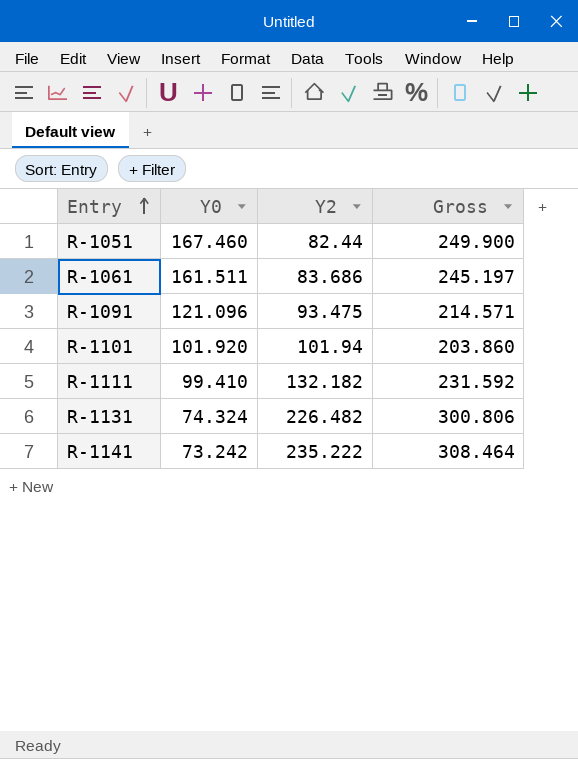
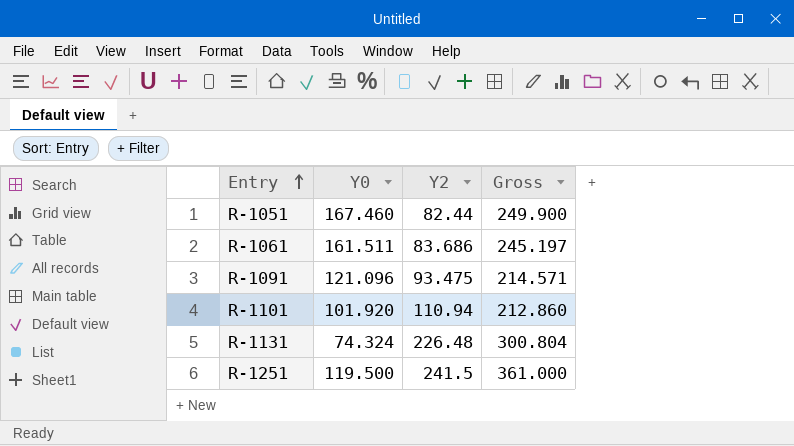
row R-1111: 99.410 | 132.182 | 231.592 -> none
row R-1141: 73.242 | 235.222 | 308.464 -> none
R-1101 | Y2: 101.94 -> 110.94
R-1101 | Gross: 203.860 -> 212.860
R-1131 | Y2: 226.482 -> 226.48
R-1131 | Gross: 300.806 -> 300.804
row R-1251: none -> 119.500 | 241.5 | 361.000

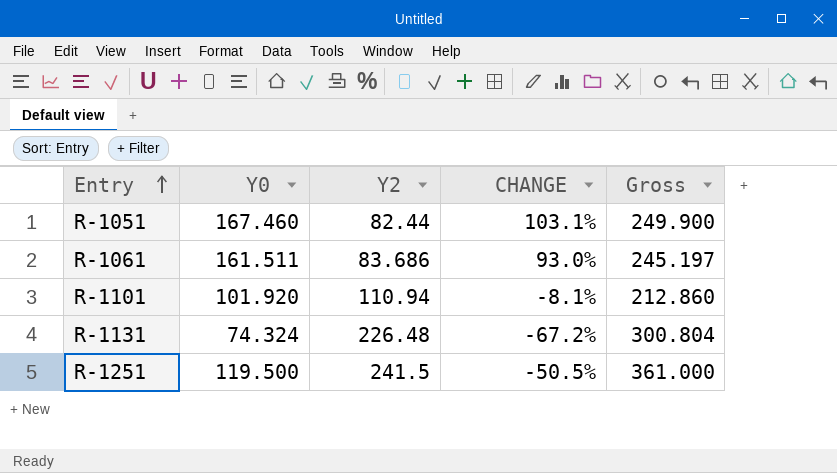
column CHANGE | formula: none -> ([Y0] - [Y2]) / [Y2]
row R-1091: 121.096 | 93.475 | 214.571 -> none

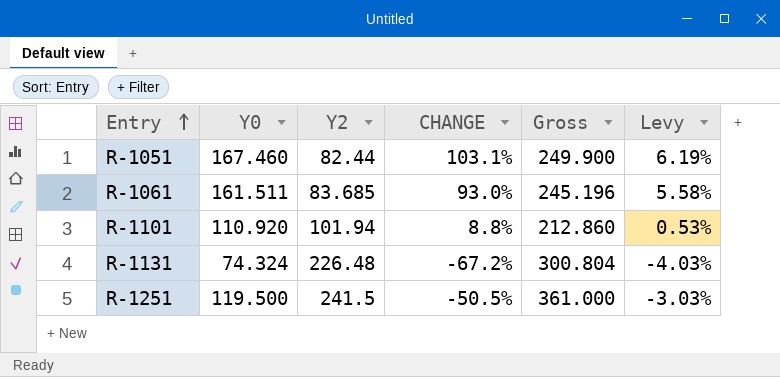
column Levy | formula: none -> [CHANGE] * 0.06
R-1061 | Y2: 83.686 -> 83.685
R-1061 | Gross: 245.197 -> 245.196
R-1101 | Y0: 101.920 -> 110.920
R-1101 | Y2: 110.94 -> 101.94
R-1101 | CHANGE: -8.1% -> 8.8%

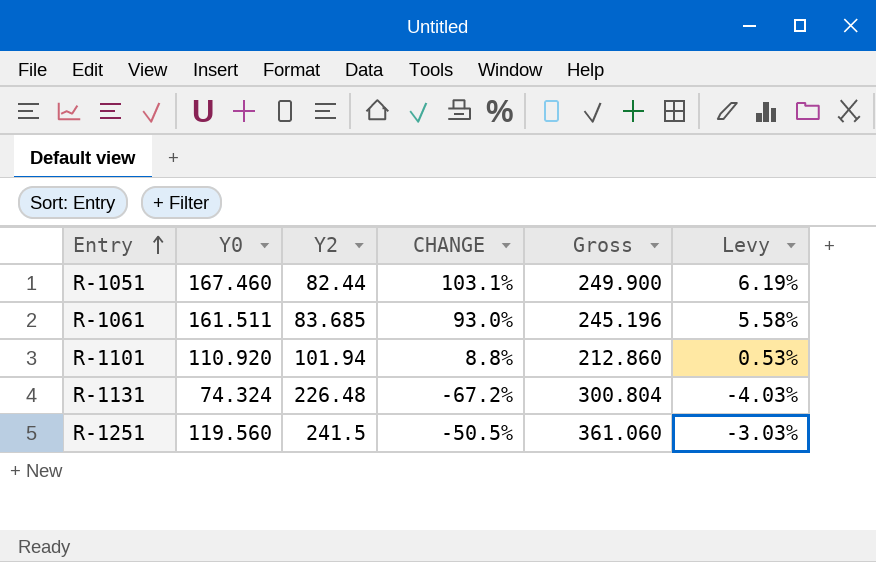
R-1251 | Y0: 119.500 -> 119.560
R-1251 | Gross: 361.000 -> 361.060

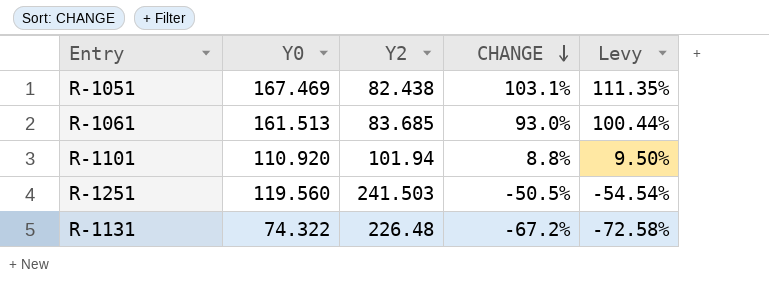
row order: Entry ascending -> CHANGE descending
column Gross | formula: [Y0] + [Y2] -> none
column Levy | formula: [CHANGE] * 0.06 -> [CHANGE] * 1.08
R-1051 | Y0: 167.460 -> 167.469
R-1051 | Y2: 82.44 -> 82.438
R-1061 | Y0: 161.511 -> 161.513
R-1251 | Y2: 241.5 -> 241.503
R-1131 | Y0: 74.324 -> 74.322

